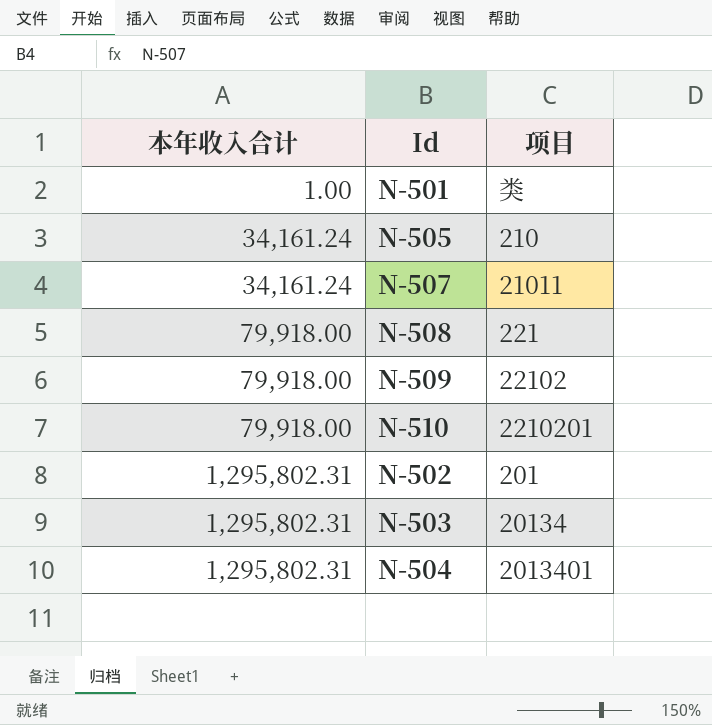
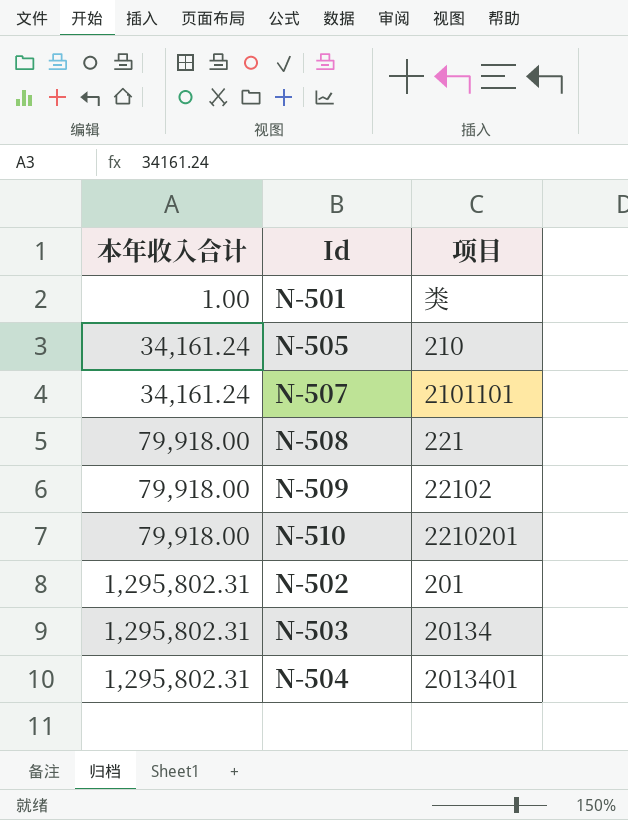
N-507 | 项目: 21011 -> 2101101

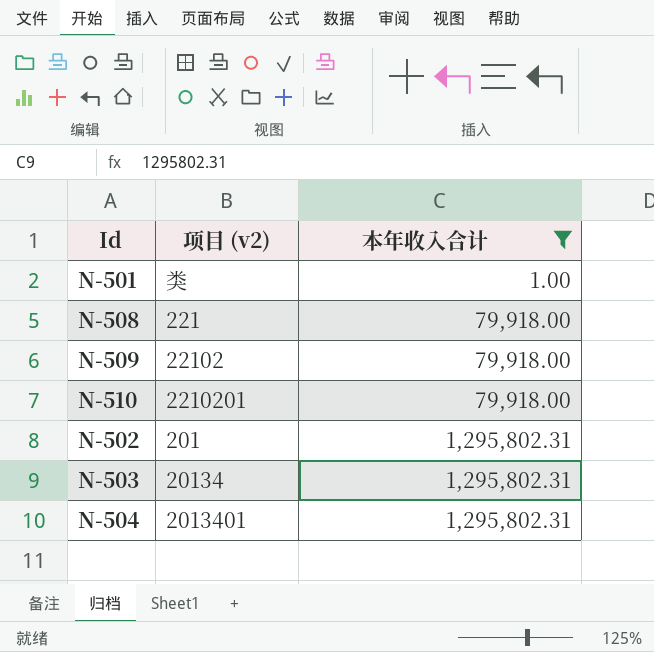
filter: none -> 本年收入合计 != 34,161.24
column name: 项目 -> 项目 (v2)
column 本年收入合计 | position: 1 -> 3

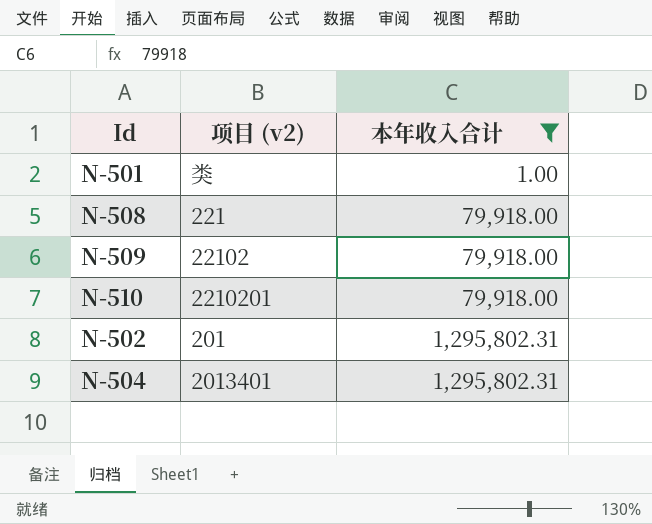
row N-503: 20134 | 1,295,802.31 -> none

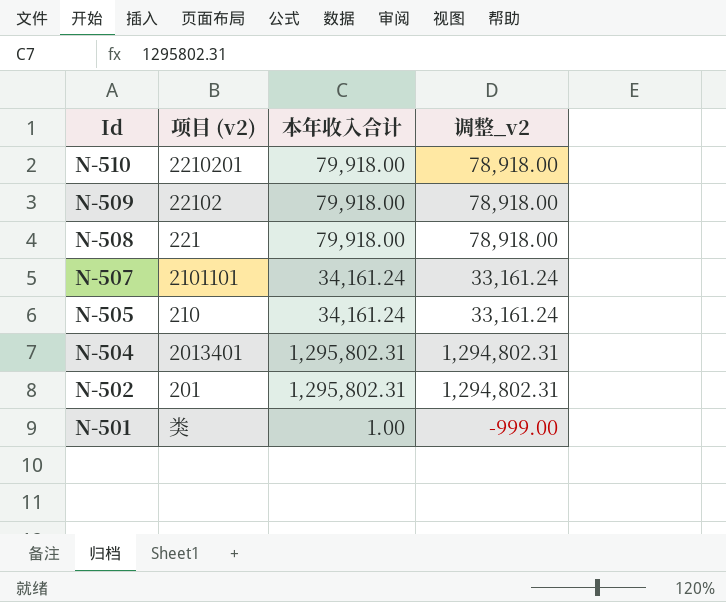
filter: 本年收入合计 != 34,161.24 -> none
row order: 本年收入合计 ascending -> Id descending
column 调整_v2 | formula: none -> [本年收入合计] - 1000

